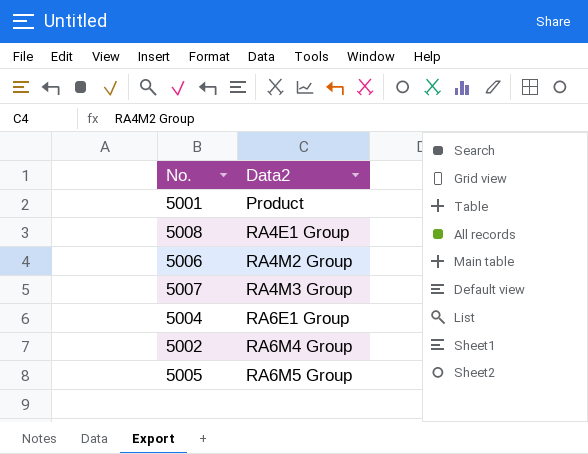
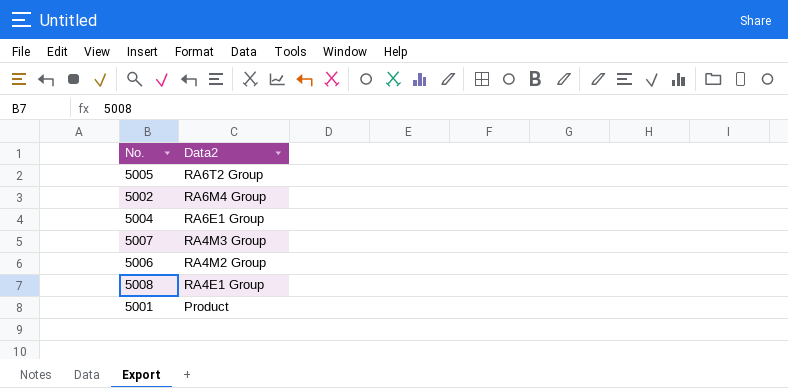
row order: Data2 ascending -> Data2 descending
5005 | Data2: RA6M5 Group -> RA6T2 Group

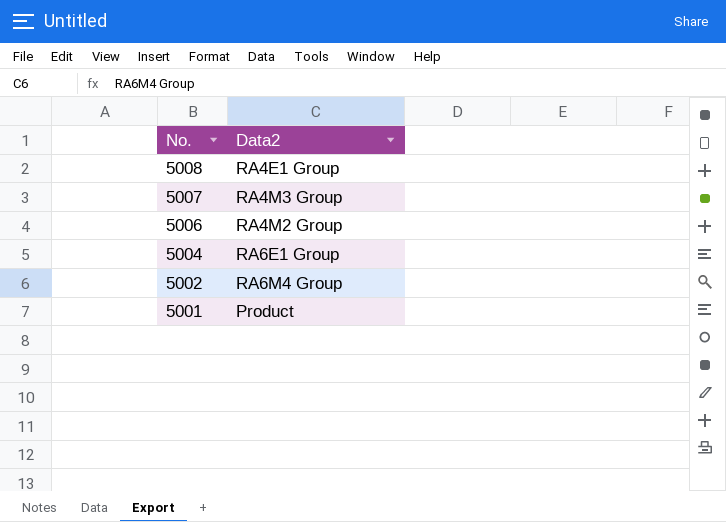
row order: Data2 descending -> No. descending
row 5005: RA6T2 Group -> none

